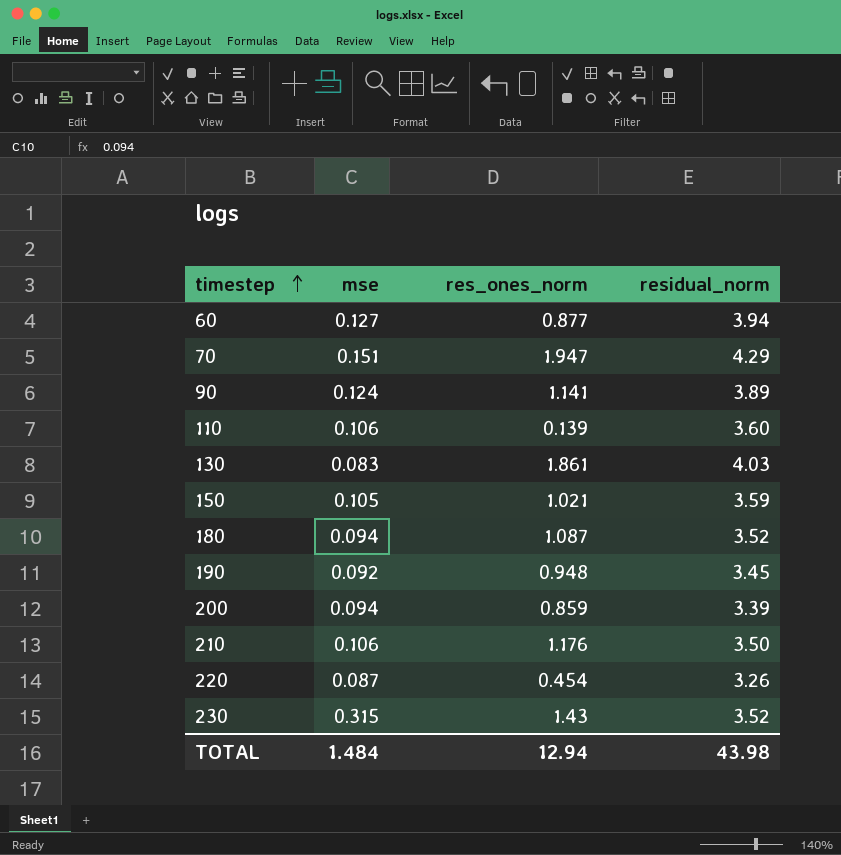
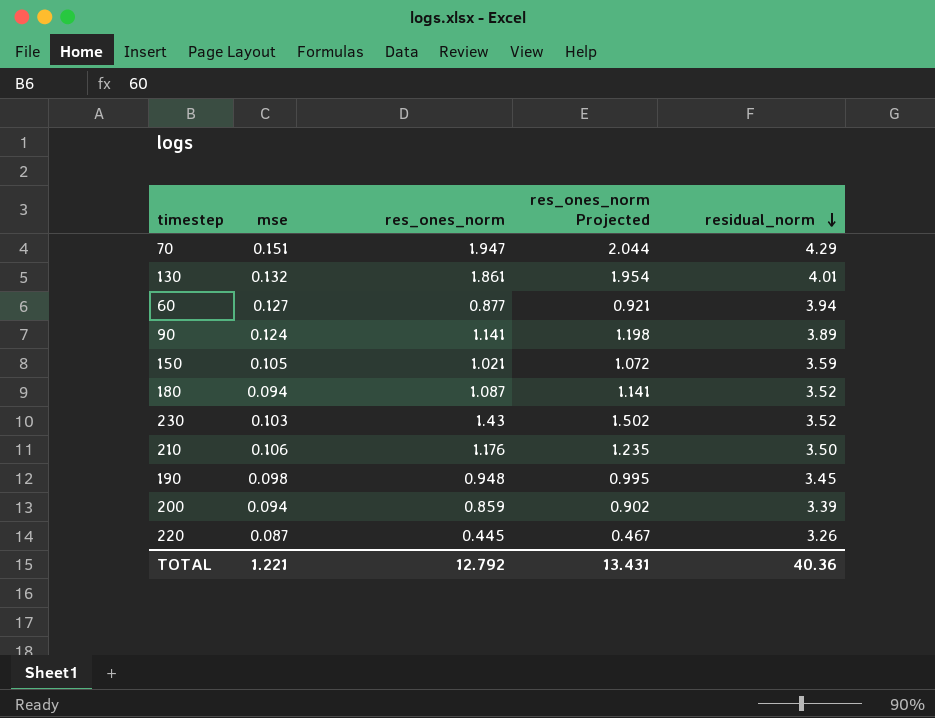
row order: timestep ascending -> residual_norm descending
column res_ones_norm Projected | formula: none -> [res_ones_norm] * 1.05
row 110: 0.106 | 0.139 | 3.60 -> none
130 | mse: 0.083 -> 0.132
130 | residual_norm: 4.03 -> 4.01
230 | mse: 0.315 -> 0.103
190 | mse: 0.092 -> 0.098
220 | res_ones_norm: 0.454 -> 0.445
TOTAL | mse: 1.484 -> 1.221
TOTAL | res_ones_norm: 12.94 -> 12.792
TOTAL | residual_norm: 43.98 -> 40.36

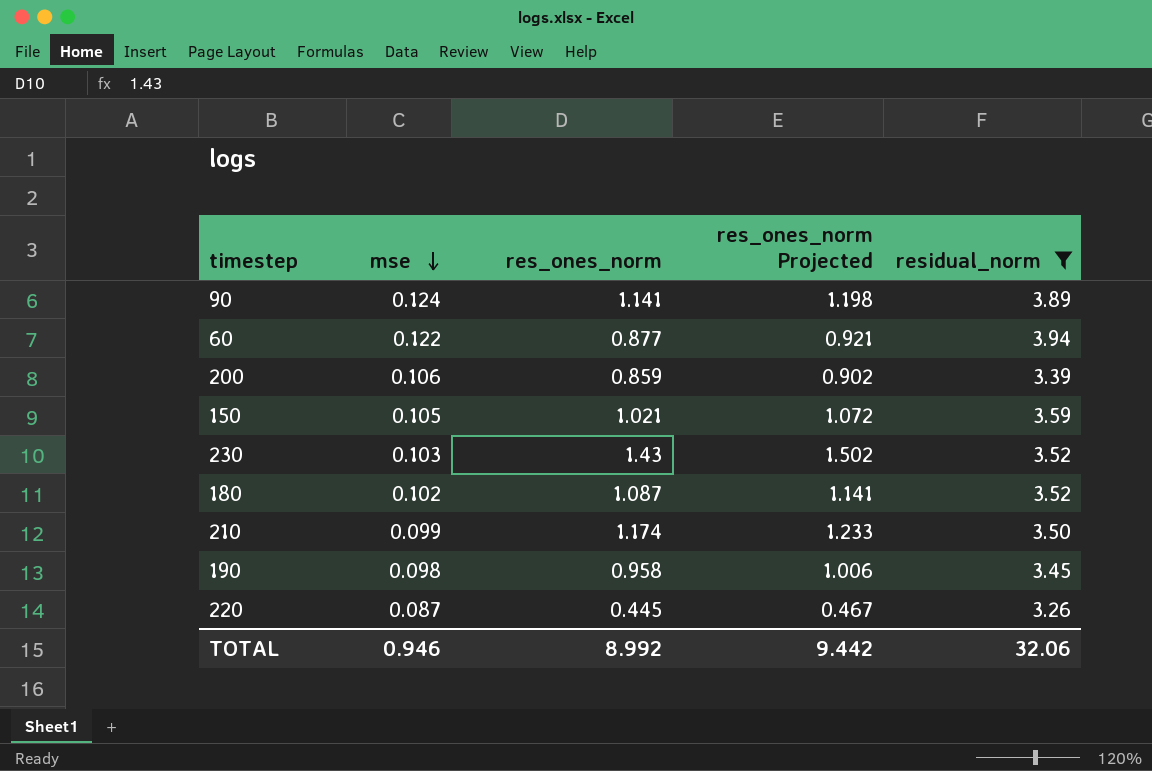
filter: none -> residual_norm <= 3.94
row order: residual_norm descending -> mse descending
60 | mse: 0.127 -> 0.122
200 | mse: 0.094 -> 0.106
180 | mse: 0.094 -> 0.102
210 | mse: 0.106 -> 0.099
210 | res_ones_norm: 1.176 -> 1.174
210 | res_ones_norm Projected: 1.235 -> 1.233
190 | res_ones_norm: 0.948 -> 0.958
190 | res_ones_norm Projected: 0.995 -> 1.006
TOTAL | mse: 1.221 -> 0.946
TOTAL | res_ones_norm: 12.792 -> 8.992
TOTAL | res_ones_norm Projected: 13.431 -> 9.442
TOTAL | residual_norm: 40.36 -> 32.06

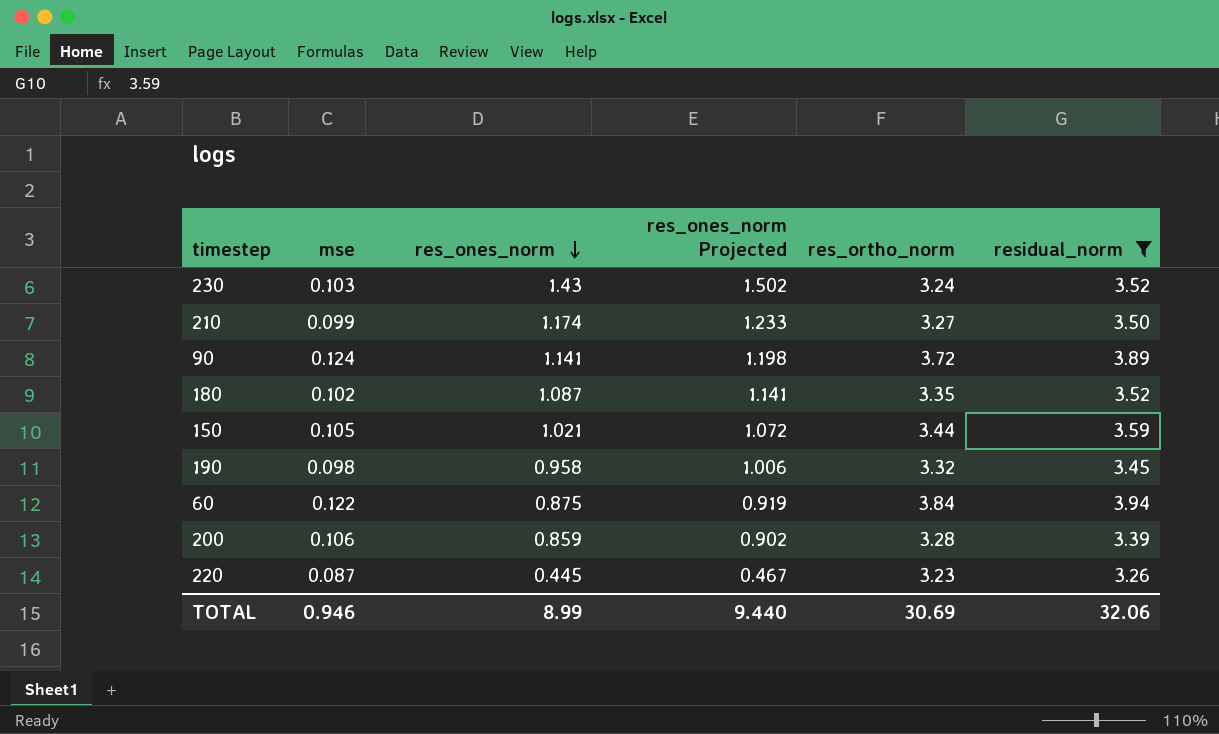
row order: mse descending -> res_ones_norm descending
column res_ortho_norm | position: none -> 5
60 | res_ones_norm: 0.877 -> 0.875
60 | res_ones_norm Projected: 0.921 -> 0.919
TOTAL | res_ones_norm: 8.992 -> 8.99
TOTAL | res_ones_norm Projected: 9.442 -> 9.440

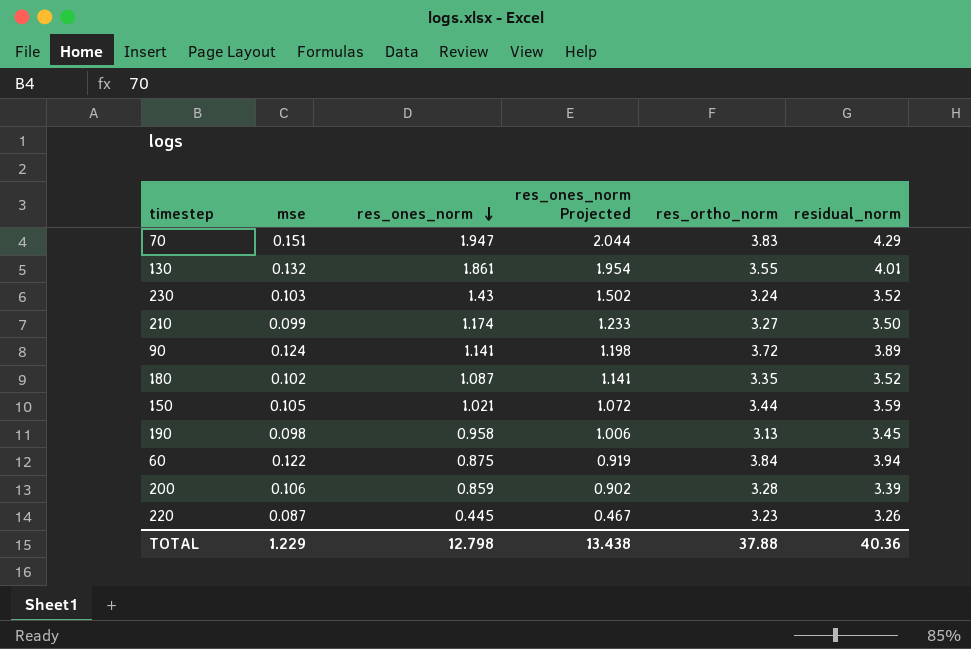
filter: residual_norm <= 3.94 -> none
190 | res_ortho_norm: 3.32 -> 3.13
TOTAL | mse: 0.946 -> 1.229
TOTAL | res_ones_norm: 8.99 -> 12.798
TOTAL | res_ones_norm Projected: 9.440 -> 13.438
TOTAL | res_ortho_norm: 30.69 -> 37.88
TOTAL | residual_norm: 32.06 -> 40.36

